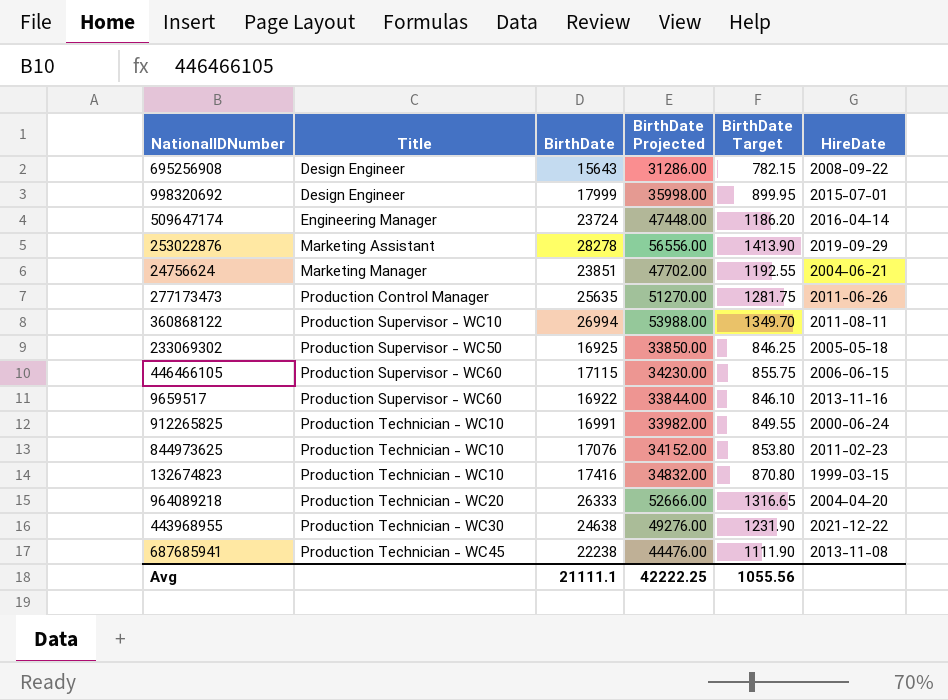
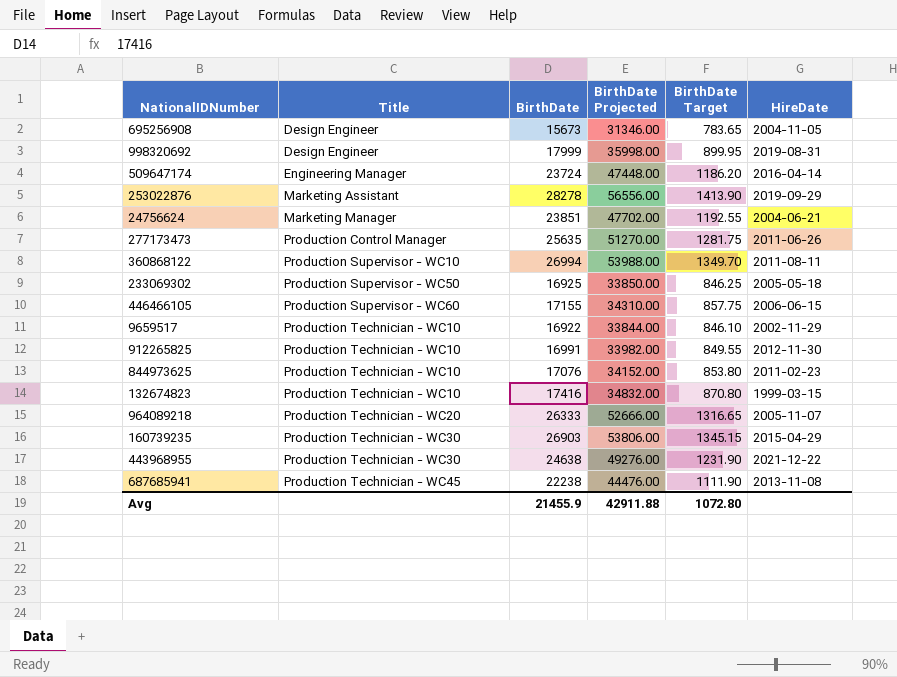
695256908 | BirthDate: 15643 -> 15673
695256908 | BirthDate Projected: 31286.00 -> 31346.00
695256908 | BirthDate Target: 782.15 -> 783.65
695256908 | HireDate: 2008-09-22 -> 2004-11-05
998320692 | HireDate: 2015-07-01 -> 2019-08-31
446466105 | BirthDate: 17115 -> 17155
446466105 | BirthDate Projected: 34230.00 -> 34310.00
446466105 | BirthDate Target: 855.75 -> 857.75
9659517 | Title: Production Supervisor - WC60 -> Production Technician - WC10
9659517 | HireDate: 2013-11-16 -> 2002-11-29
912265825 | HireDate: 2000-06-24 -> 2012-11-30
964089218 | HireDate: 2004-04-20 -> 2005-11-07
row 160739235: none -> Production Technician - WC30 | 26903 | 53806.00 | 1345.15 | 2015-04-29
Avg | BirthDate: 21111.1 -> 21455.9
Avg | BirthDate Projected: 42222.25 -> 42911.88
Avg | BirthDate Target: 1055.56 -> 1072.80

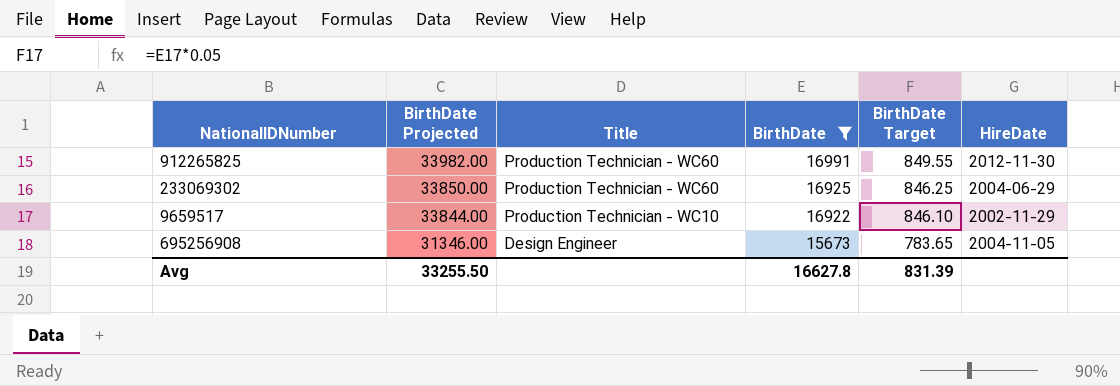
filter: none -> BirthDate <= 16991
row order: Title ascending -> BirthDate Projected descending
column BirthDate Projected | position: 4 -> 2
912265825 | Title: Production Technician - WC10 -> Production Technician - WC60
233069302 | Title: Production Supervisor - WC50 -> Production Technician - WC60
233069302 | HireDate: 2005-05-18 -> 2004-06-29
Avg | BirthDate Projected: 42911.88 -> 33255.50
Avg | BirthDate: 21455.9 -> 16627.8
Avg | BirthDate Target: 1072.80 -> 831.39

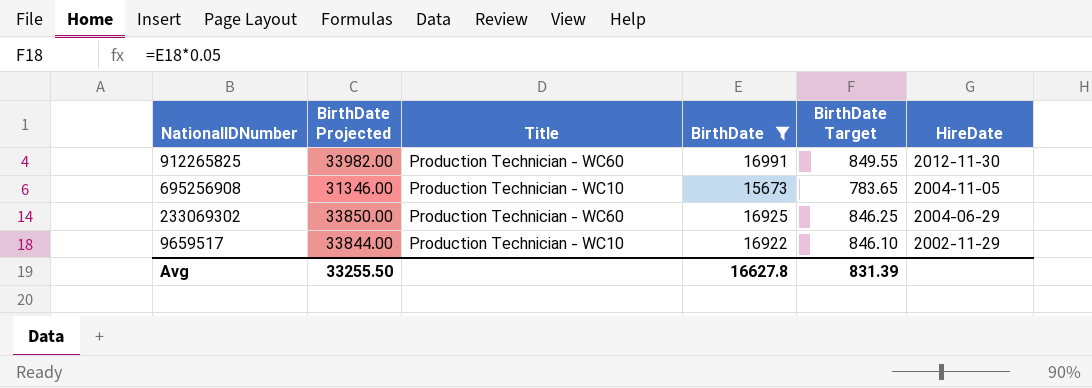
row order: BirthDate Projected descending -> NationalIDNumber descending
695256908 | Title: Design Engineer -> Production Technician - WC10

